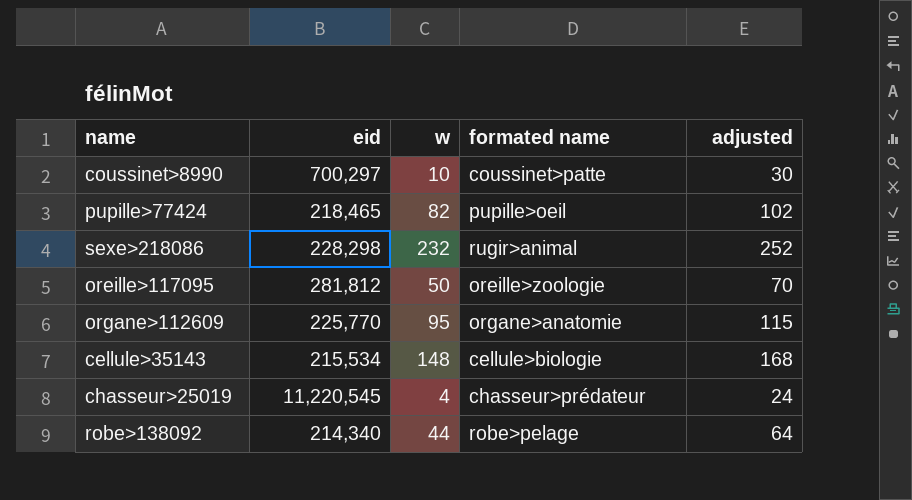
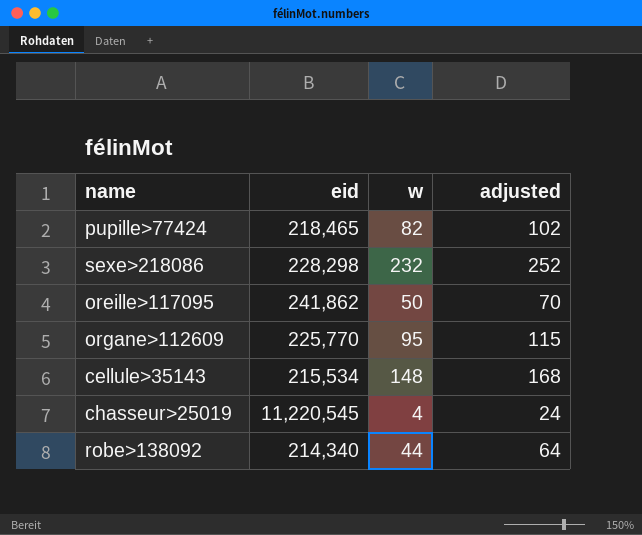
column formated name | position: 4 -> none
row coussinet>8990: 700,297 | 10 | coussinet>patte | 30 -> none
oreille>117095 | eid: 281,812 -> 241,862

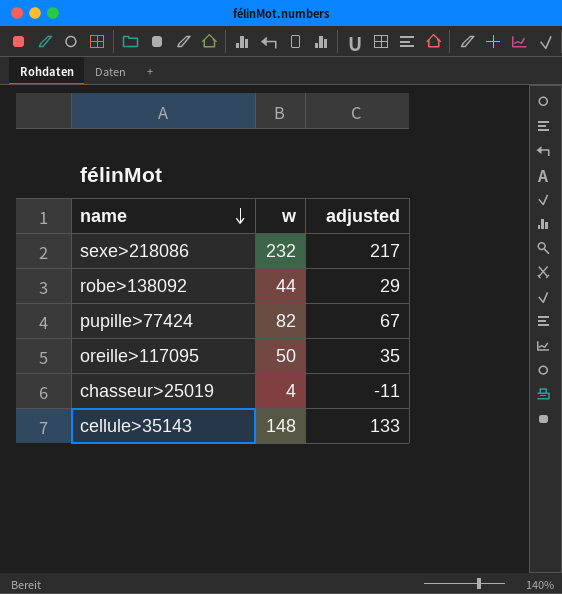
row order: none -> name descending
column eid | position: 2 -> none
column adjusted | formula: [w] + 20 -> [w] - 15
row organe>112609: 225,770 | 95 | 115 -> none

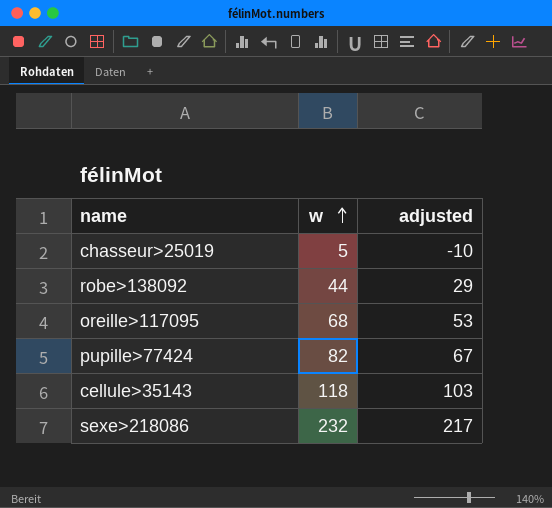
row order: name descending -> w ascending
chasseur>25019 | w: 4 -> 5
chasseur>25019 | adjusted: -11 -> -10
oreille>117095 | w: 50 -> 68
oreille>117095 | adjusted: 35 -> 53
cellule>35143 | w: 148 -> 118
cellule>35143 | adjusted: 133 -> 103

